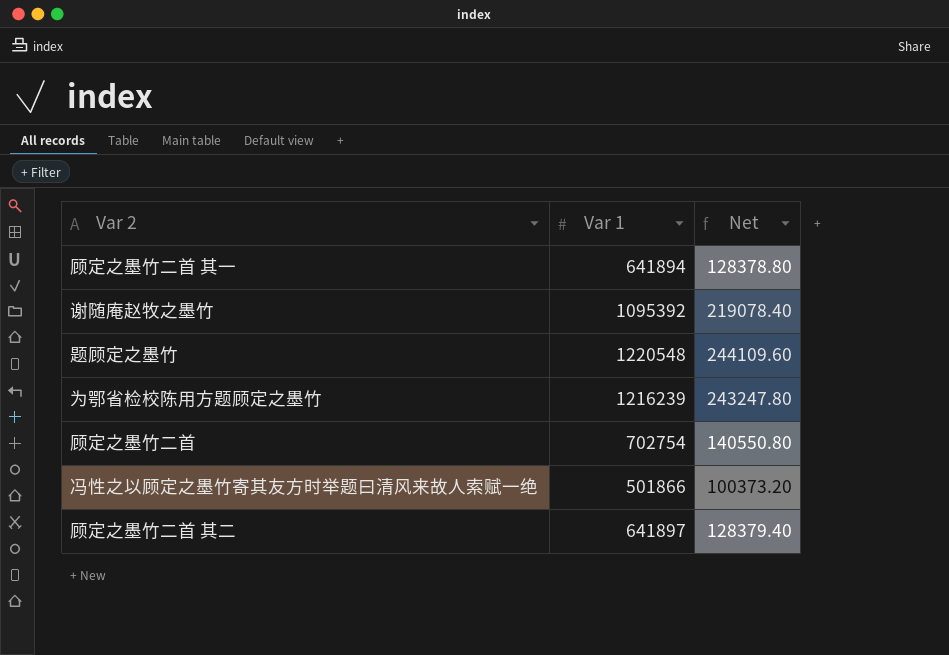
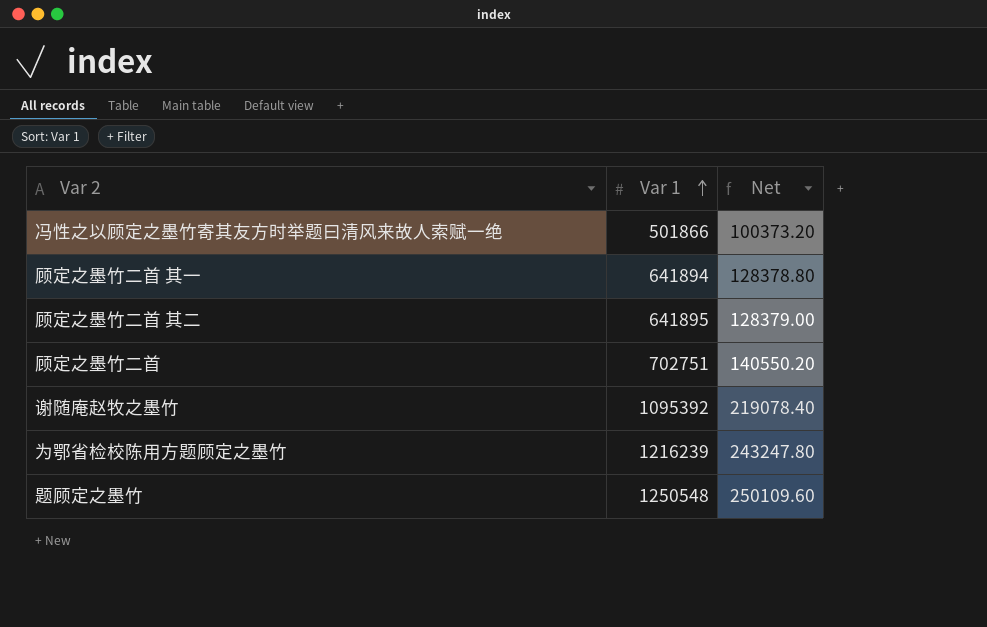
row order: none -> Var 1 ascending
顾定之墨竹二首 其二 | Var 1: 641897 -> 641895
顾定之墨竹二首 其二 | Net: 128379.40 -> 128379.00
顾定之墨竹二首 | Var 1: 702754 -> 702751
顾定之墨竹二首 | Net: 140550.80 -> 140550.20
题顾定之墨竹 | Var 1: 1220548 -> 1250548
题顾定之墨竹 | Net: 244109.60 -> 250109.60

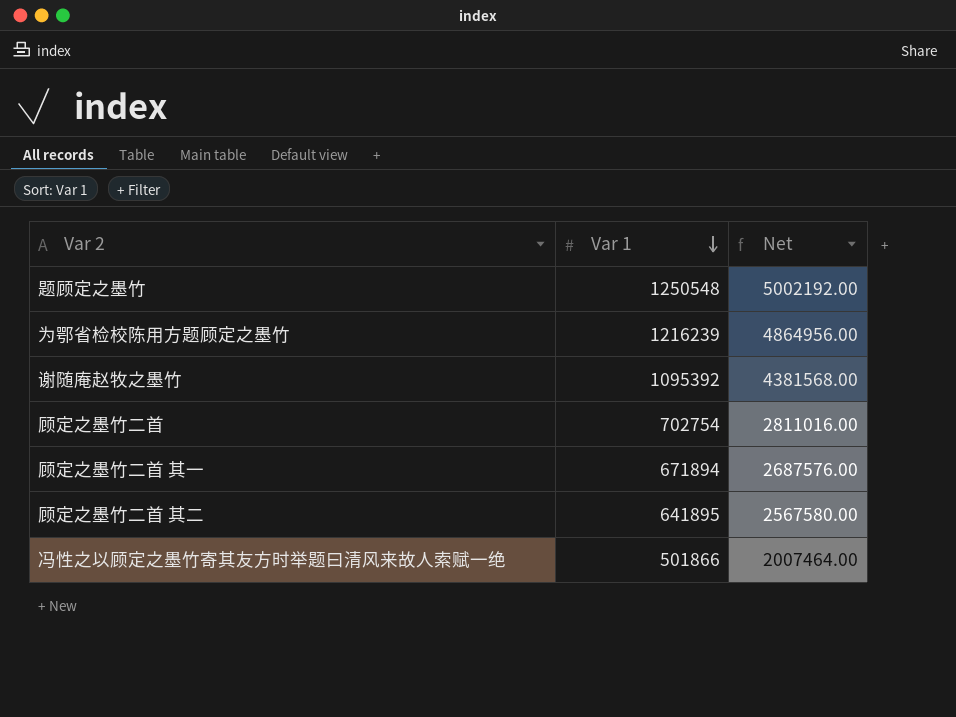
row order: Var 1 ascending -> Var 1 descending
column Net | formula: [Var 1] * 0.2 -> [Var 1] * 4
顾定之墨竹二首 | Var 1: 702751 -> 702754
顾定之墨竹二首 其一 | Var 1: 641894 -> 671894

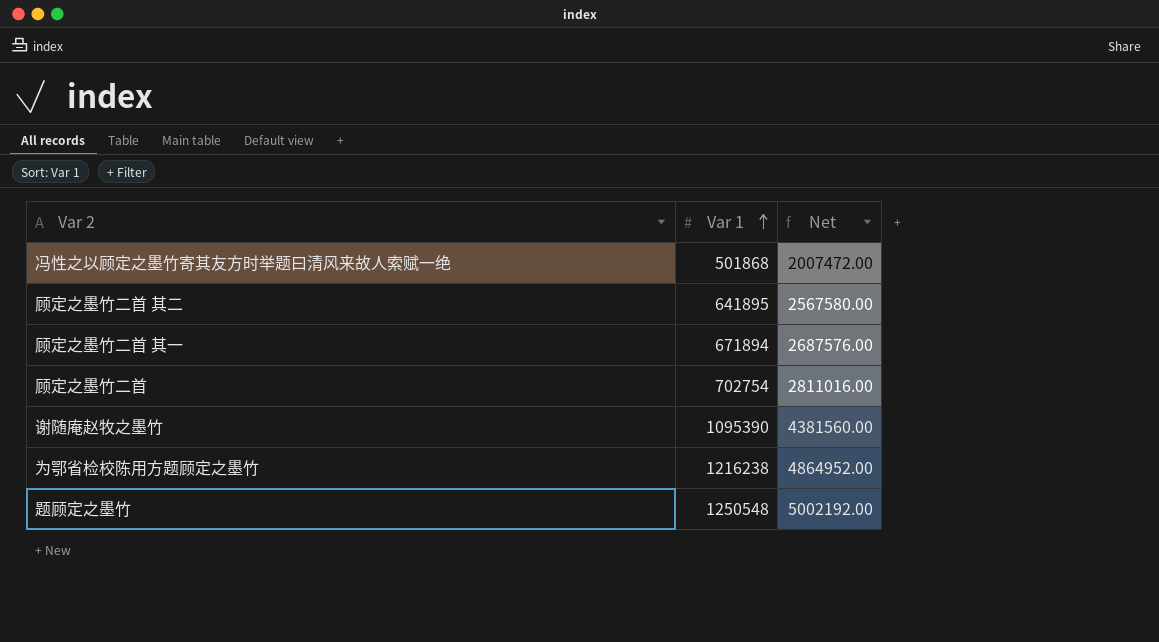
row order: Var 1 descending -> Var 1 ascending
冯性之以顾定之墨竹寄其友方时举题曰清风来故人索赋一绝 | Var 1: 501866 -> 501868
冯性之以顾定之墨竹寄其友方时举题曰清风来故人索赋一绝 | Net: 2007464.00 -> 2007472.00
谢随庵赵牧之墨竹 | Var 1: 1095392 -> 1095390
谢随庵赵牧之墨竹 | Net: 4381568.00 -> 4381560.00
为鄂省检校陈用方题顾定之墨竹 | Var 1: 1216239 -> 1216238
为鄂省检校陈用方题顾定之墨竹 | Net: 4864956.00 -> 4864952.00

